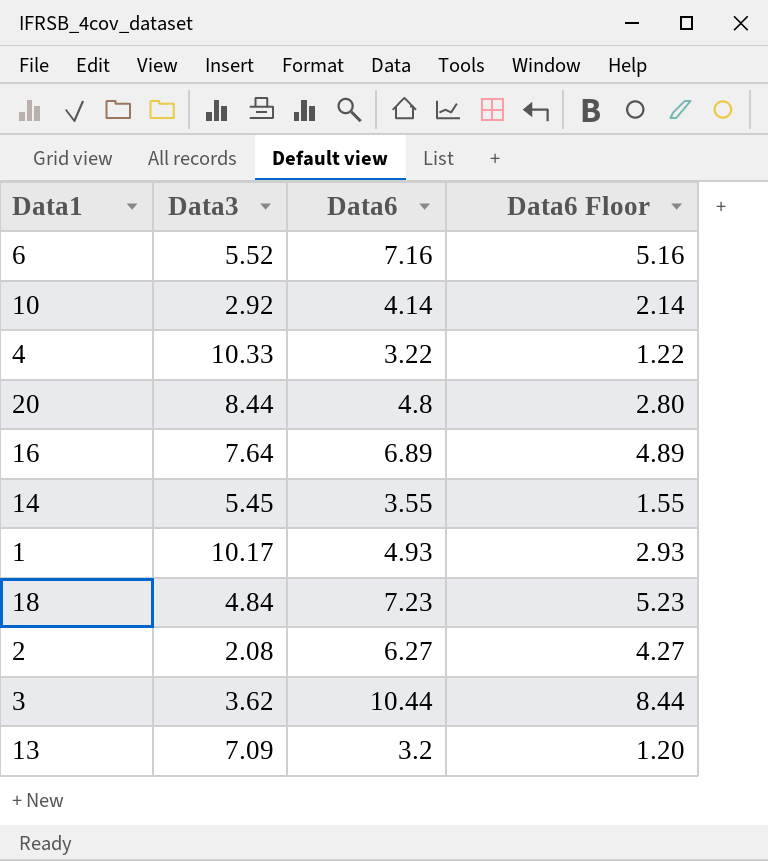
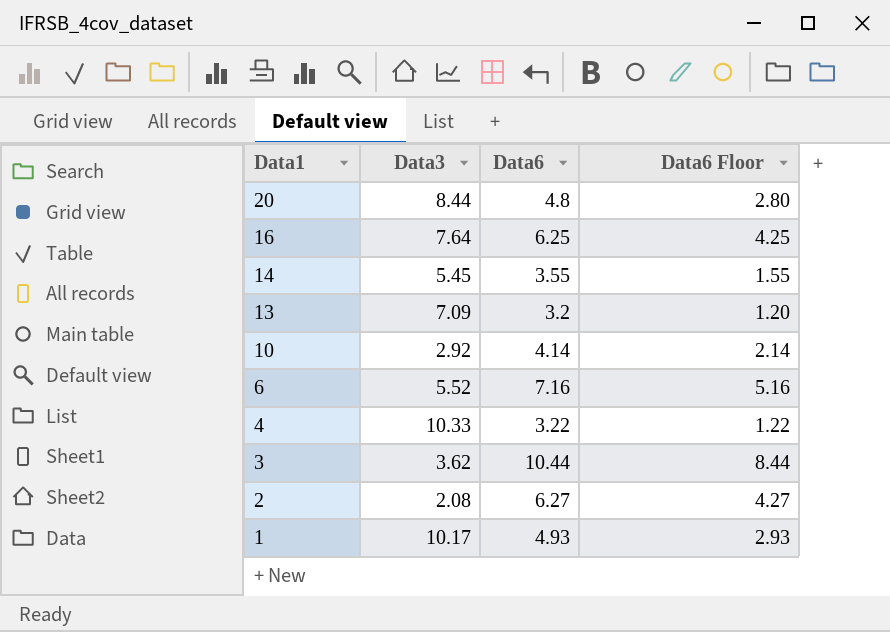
row order: none -> Data1 descending
row 18: 4.84 | 7.23 | 5.23 -> none
16 | Data6: 6.89 -> 6.25
16 | Data6 Floor: 4.89 -> 4.25

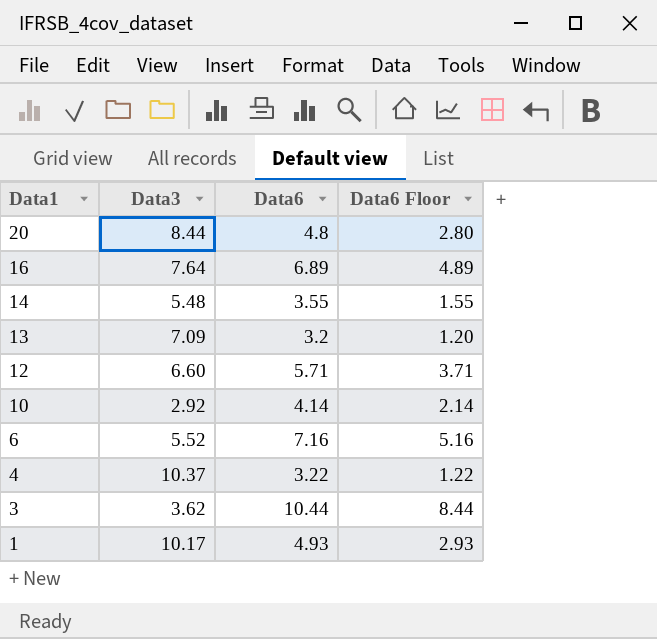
row 2: 2.08 | 6.27 | 4.27 -> none
16 | Data6: 6.25 -> 6.89
16 | Data6 Floor: 4.25 -> 4.89
14 | Data3: 5.45 -> 5.48
row 12: none -> 6.60 | 5.71 | 3.71
4 | Data3: 10.33 -> 10.37

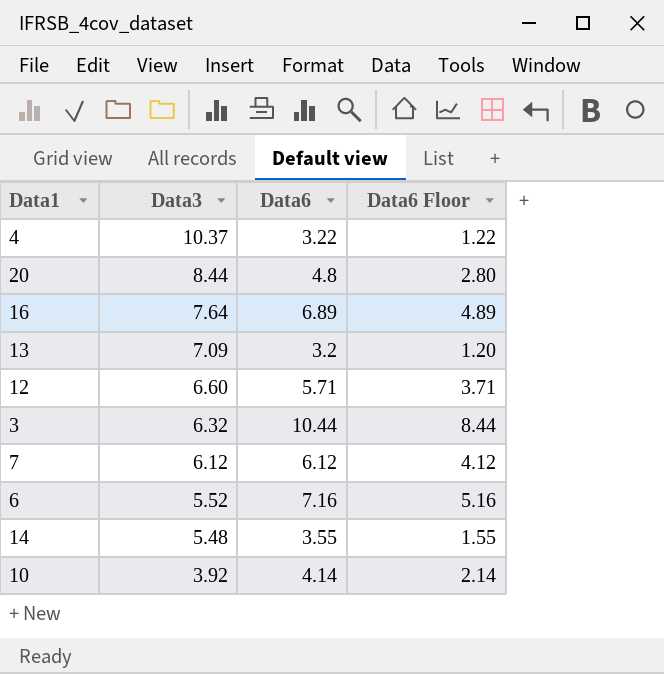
row order: Data1 descending -> Data3 descending
row 1: 10.17 | 4.93 | 2.93 -> none
3 | Data3: 3.62 -> 6.32
row 7: none -> 6.12 | 6.12 | 4.12
10 | Data3: 2.92 -> 3.92

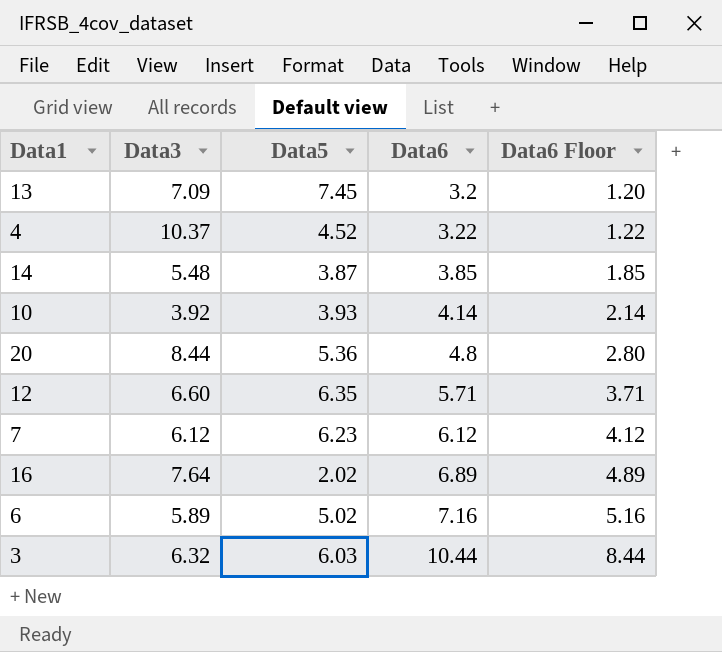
row order: Data3 descending -> Data6 ascending
column Data5 | position: none -> 3
14 | Data6: 3.55 -> 3.85
14 | Data6 Floor: 1.55 -> 1.85
6 | Data3: 5.52 -> 5.89

